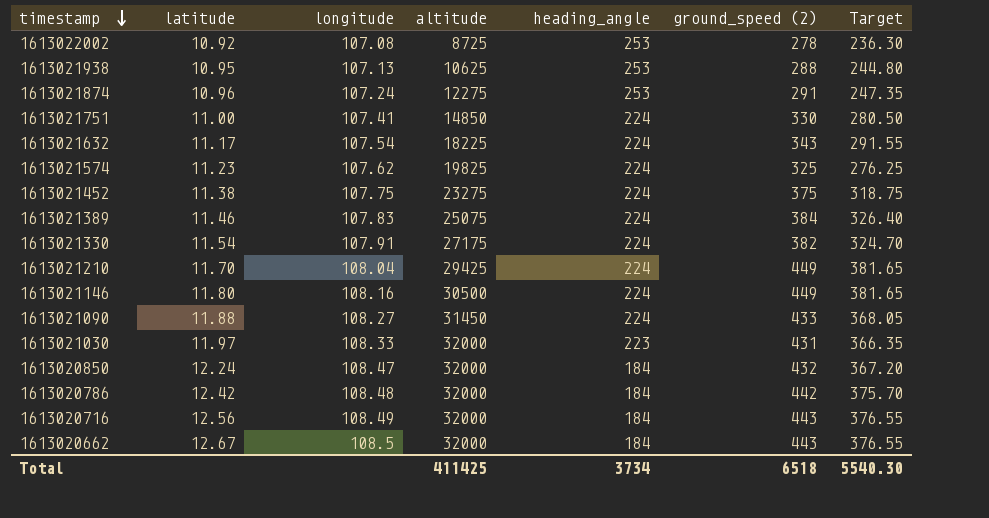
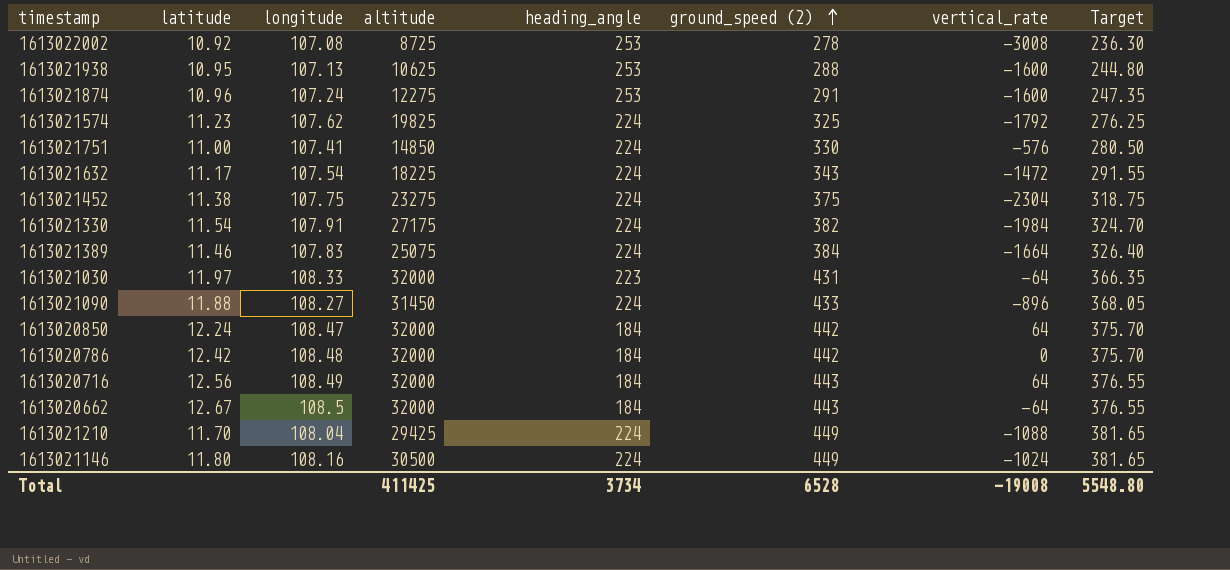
row order: timestamp descending -> ground_speed (2) ascending
column vertical_rate | position: none -> 7
1613020850 | ground_speed (2): 432 -> 442
1613020850 | Target: 367.20 -> 375.70
Total | ground_speed (2): 6518 -> 6528
Total | Target: 5540.30 -> 5548.80

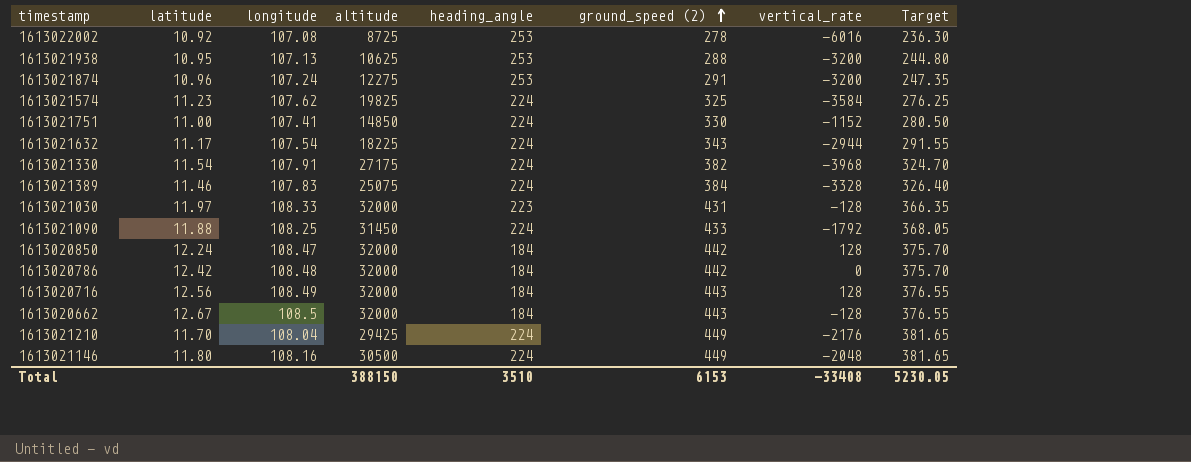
row 1613021452: 11.38 | 107.75 | 23275 | 224 | 375 | -2304 | 318.75 -> none
1613022002 | vertical_rate: -3008 -> -6016
1613021938 | vertical_rate: -1600 -> -3200
1613021874 | vertical_rate: -1600 -> -3200
1613021574 | vertical_rate: -1792 -> -3584
1613021751 | vertical_rate: -576 -> -1152
1613021632 | vertical_rate: -1472 -> -2944
1613021330 | vertical_rate: -1984 -> -3968
1613021389 | vertical_rate: -1664 -> -3328
1613021030 | vertical_rate: -64 -> -128
1613021090 | longitude: 108.27 -> 108.25
1613021090 | vertical_rate: -896 -> -1792
1613020850 | vertical_rate: 64 -> 128
1613020716 | vertical_rate: 64 -> 128
1613020662 | vertical_rate: -64 -> -128
1613021210 | vertical_rate: -1088 -> -2176
1613021146 | vertical_rate: -1024 -> -2048
Total | altitude: 411425 -> 388150
Total | heading_angle: 3734 -> 3510
Total | ground_speed (2): 6528 -> 6153
Total | vertical_rate: -19008 -> -33408
Total | Target: 5548.80 -> 5230.05

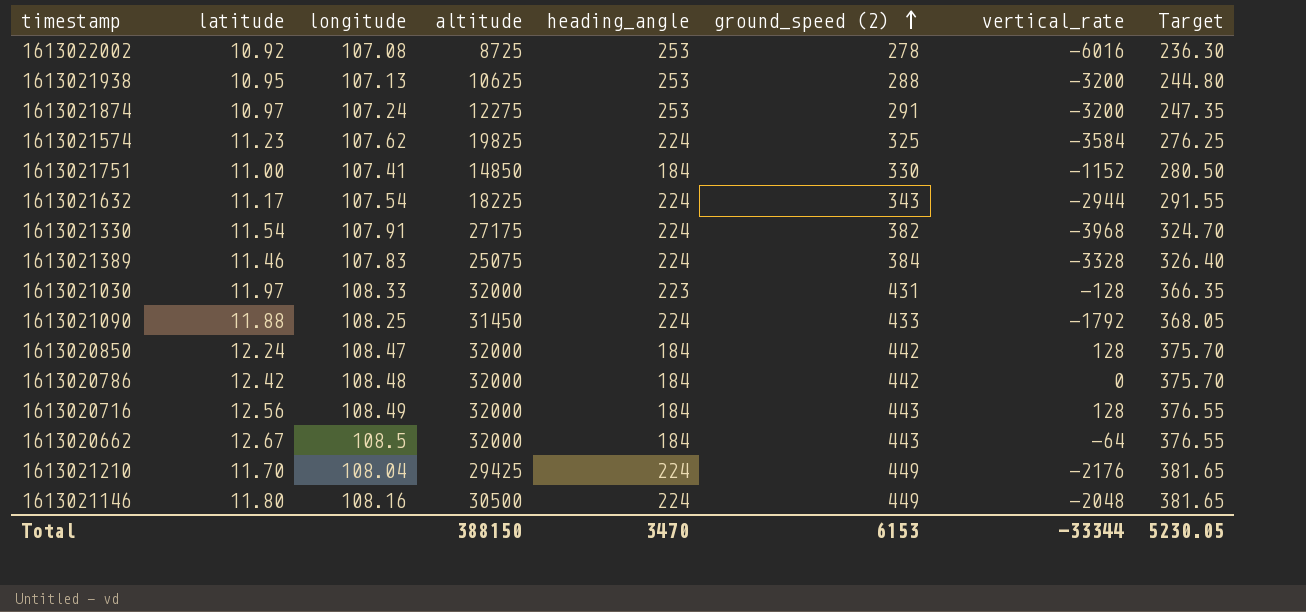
1613021874 | latitude: 10.96 -> 10.97
1613021751 | heading_angle: 224 -> 184
1613020662 | vertical_rate: -128 -> -64
Total | heading_angle: 3510 -> 3470
Total | vertical_rate: -33408 -> -33344

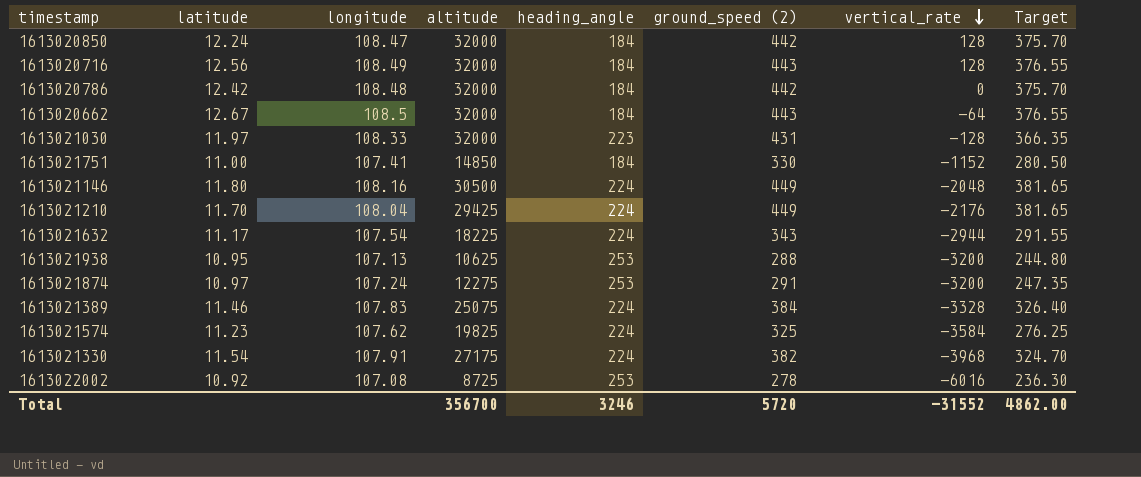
row order: ground_speed (2) ascending -> vertical_rate descending
row 1613021090: 11.88 | 108.25 | 31450 | 224 | 433 | -1792 | 368.05 -> none
Total | altitude: 388150 -> 356700
Total | heading_angle: 3470 -> 3246
Total | ground_speed (2): 6153 -> 5720
Total | vertical_rate: -33344 -> -31552
Total | Target: 5230.05 -> 4862.00

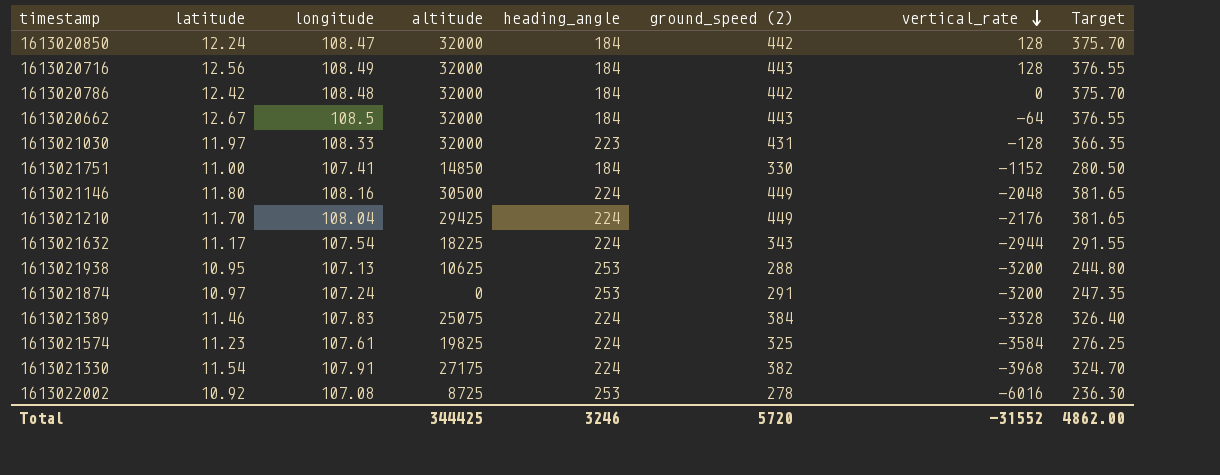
1613021874 | altitude: 12275 -> 0
1613021574 | longitude: 107.62 -> 107.61
Total | altitude: 356700 -> 344425

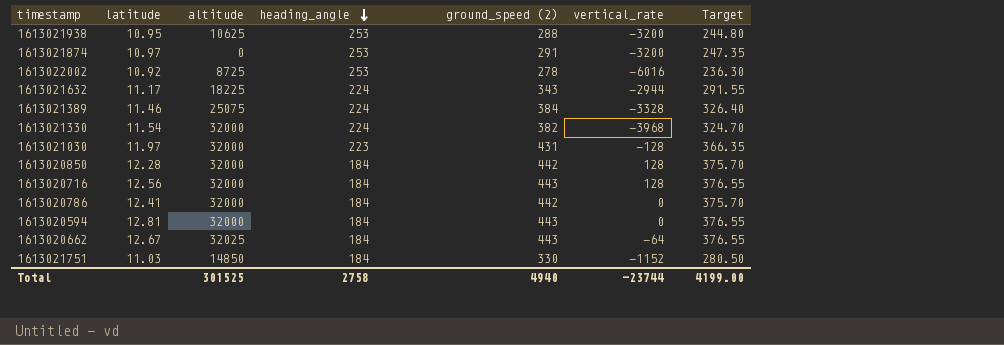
row order: vertical_rate descending -> heading_angle descending
column longitude | position: 3 -> none
row 1613021146: 11.80 | 108.16 | 30500 | 224 | 449 | -2048 | 381.65 -> none
row 1613021210: 11.70 | 108.04 | 29425 | 224 | 449 | -2176 | 381.65 -> none
row 1613021574: 11.23 | 107.61 | 19825 | 224 | 325 | -3584 | 276.25 -> none
1613021330 | altitude: 27175 -> 32000
1613020850 | latitude: 12.24 -> 12.28
1613020786 | latitude: 12.42 -> 12.41
row 1613020594: none -> 12.81 | 32000 | 184 | 443 | 0 | 376.55
1613020662 | altitude: 32000 -> 32025
1613021751 | latitude: 11.00 -> 11.03
Total | altitude: 344425 -> 301525
Total | heading_angle: 3246 -> 2758
Total | ground_speed (2): 5720 -> 4940
Total | vertical_rate: -31552 -> -23744
Total | Target: 4862.00 -> 4199.00

